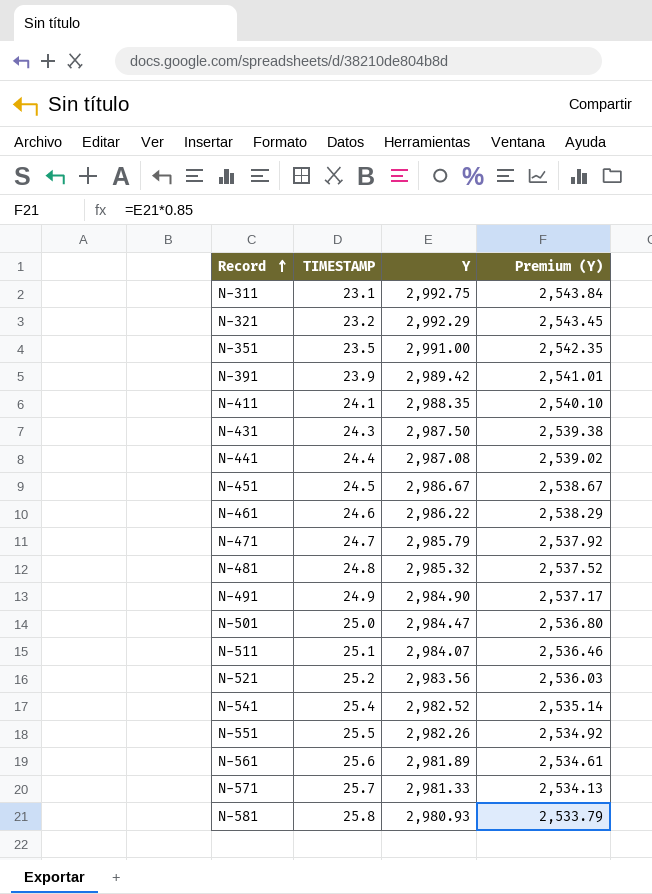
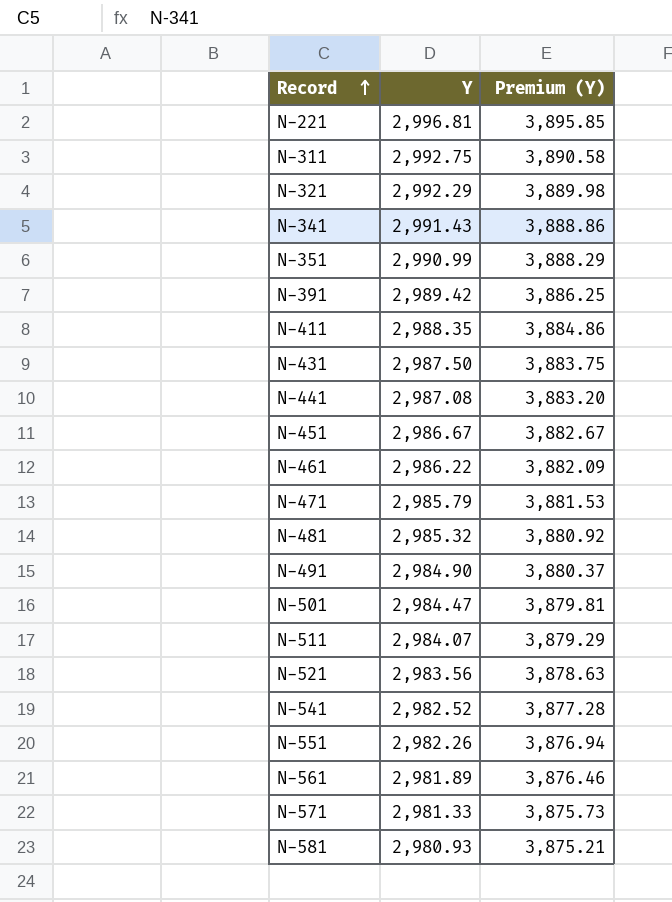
column TIMESTAMP | position: 2 -> none
column Premium (Y) | formula: [Y] * 0.85 -> [Y] * 1.3
row N-221: none -> 2,996.81 | 3,895.85
row N-341: none -> 2,991.43 | 3,888.86
N-351 | Y: 2,991.00 -> 2,990.99

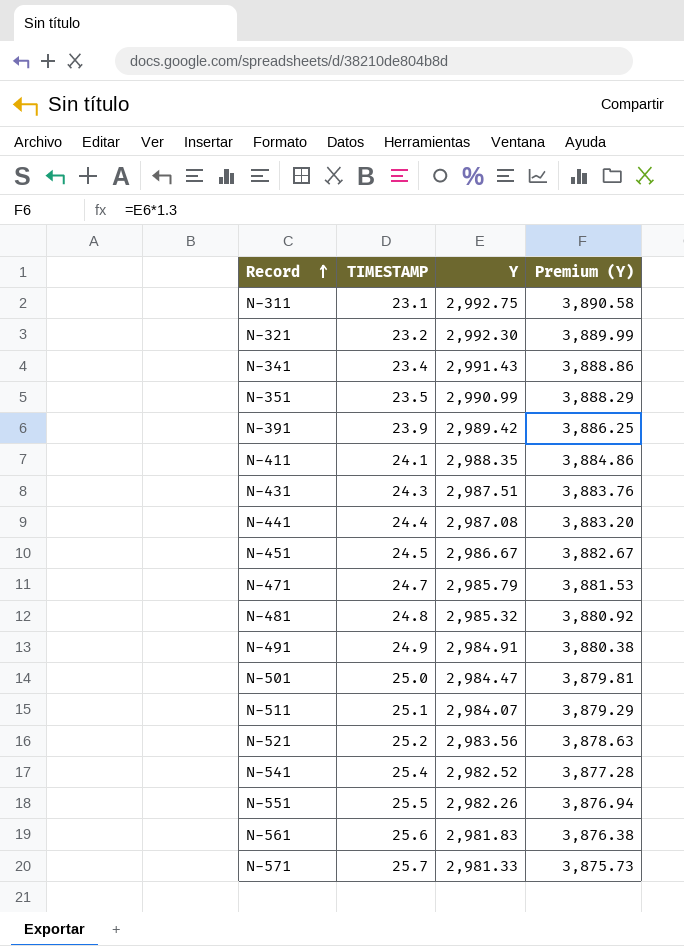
column TIMESTAMP | position: none -> 2
row N-221: 2,996.81 | 3,895.85 -> none
row N-461: 2,986.22 | 3,882.09 -> none
row N-581: 2,980.93 | 3,875.21 -> none
N-321 | Y: 2,992.29 -> 2,992.30
N-321 | Premium (Y): 3,889.98 -> 3,889.99
N-431 | Y: 2,987.50 -> 2,987.51
N-431 | Premium (Y): 3,883.75 -> 3,883.76
N-491 | Y: 2,984.90 -> 2,984.91
N-491 | Premium (Y): 3,880.37 -> 3,880.38
N-561 | Y: 2,981.89 -> 2,981.83
N-561 | Premium (Y): 3,876.46 -> 3,876.38

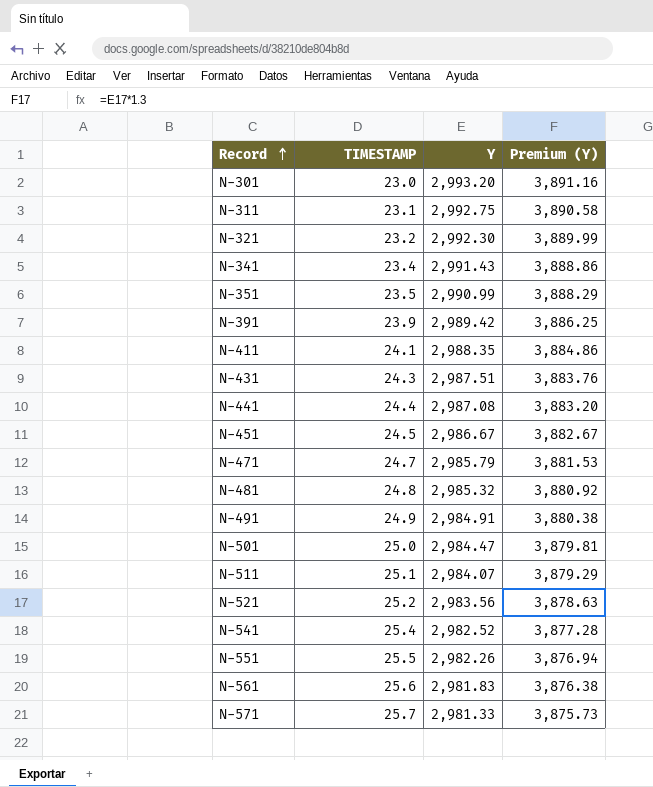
row N-301: none -> 23.0 | 2,993.20 | 3,891.16

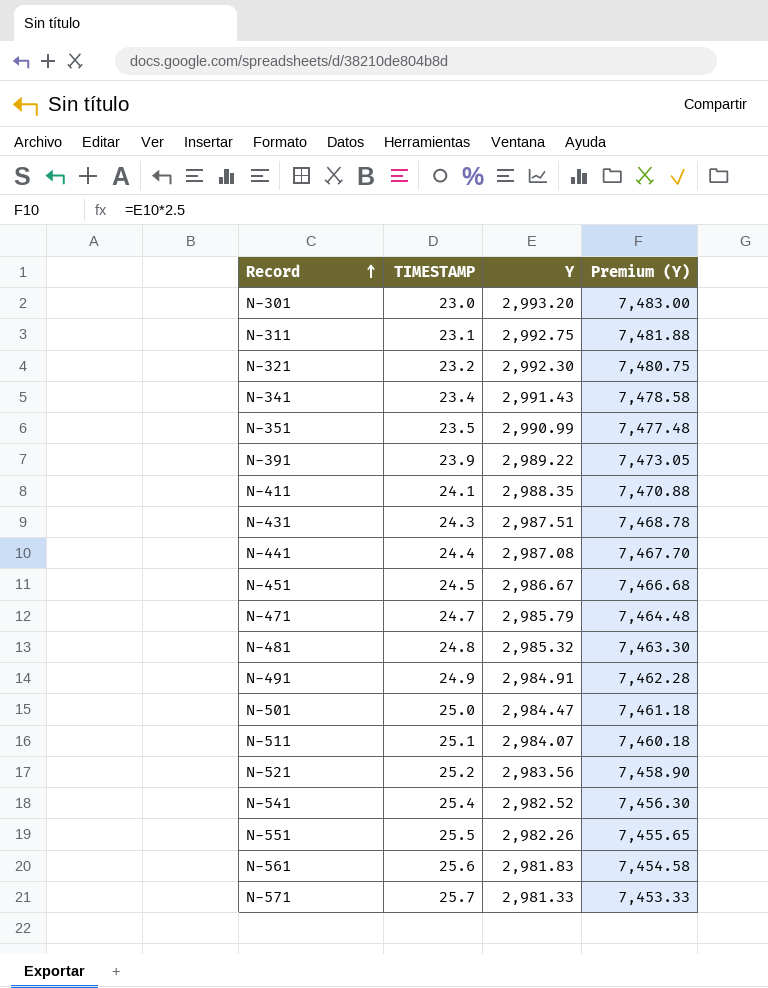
column Premium (Y) | formula: [Y] * 1.3 -> [Y] * 2.5
N-391 | Y: 2,989.42 -> 2,989.22

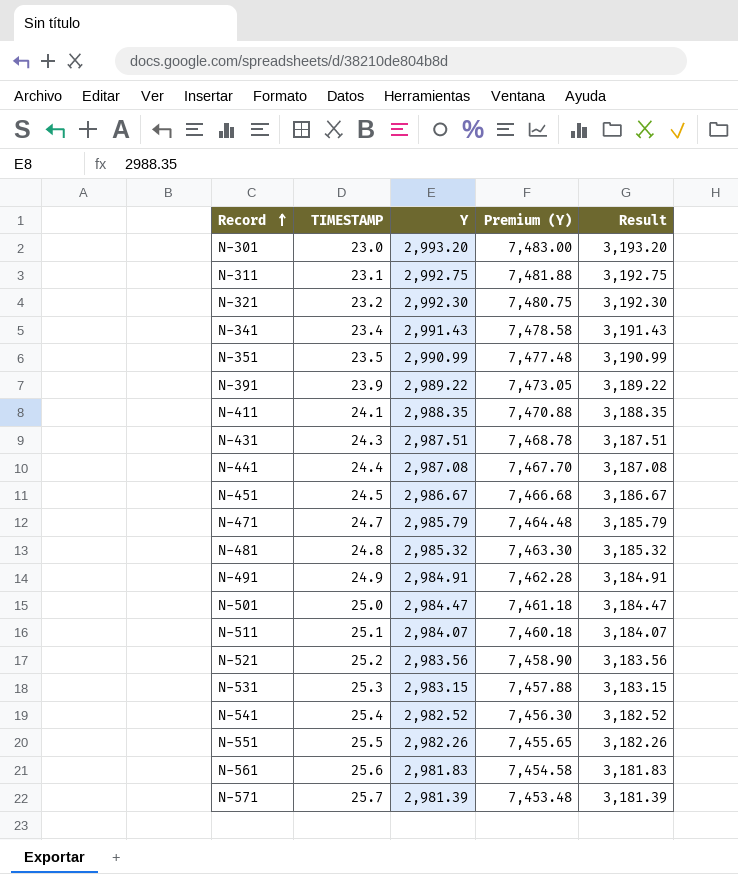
column Result | formula: none -> [Y] + 200
row N-531: none -> 25.3 | 2,983.15 | 7,457.88 | 3,183.15
N-571 | Y: 2,981.33 -> 2,981.39
N-571 | Premium (Y): 7,453.33 -> 7,453.48

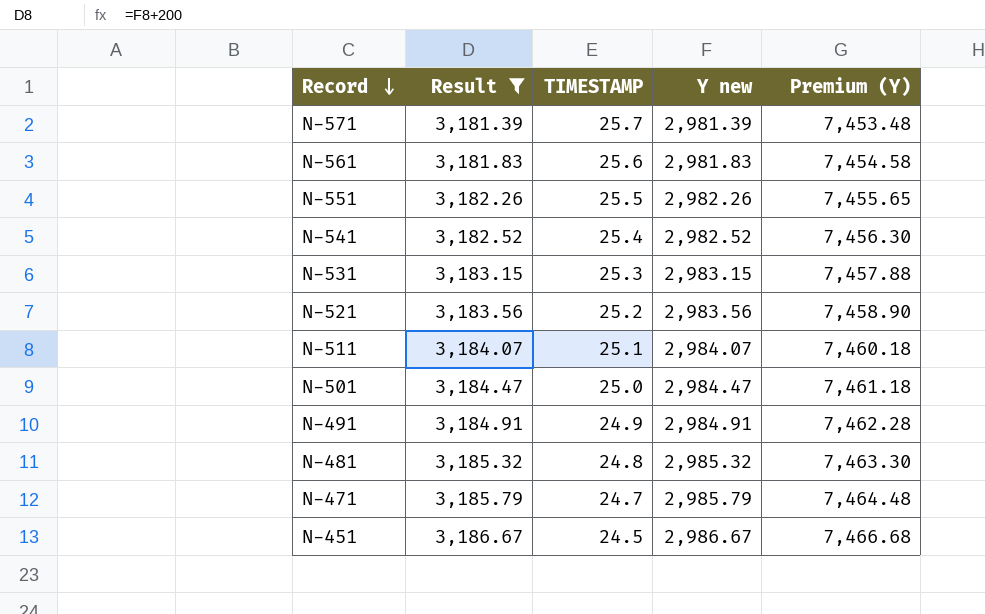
filter: none -> Result <= 3,186.67
row order: Record ascending -> Record descending
column Result | position: 5 -> 2
column name: Y -> Y new

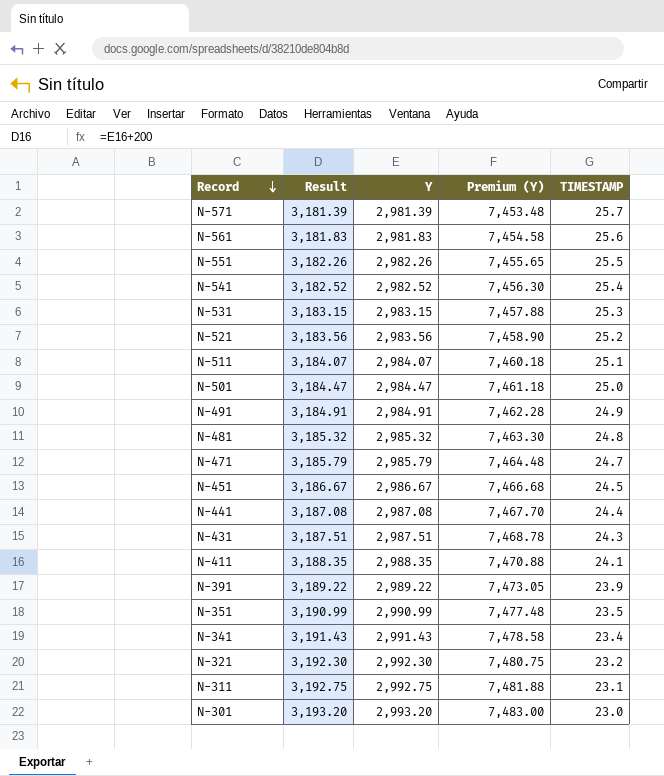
filter: Result <= 3,186.67 -> none
column name: Y new -> Y
column TIMESTAMP | position: 3 -> 5

